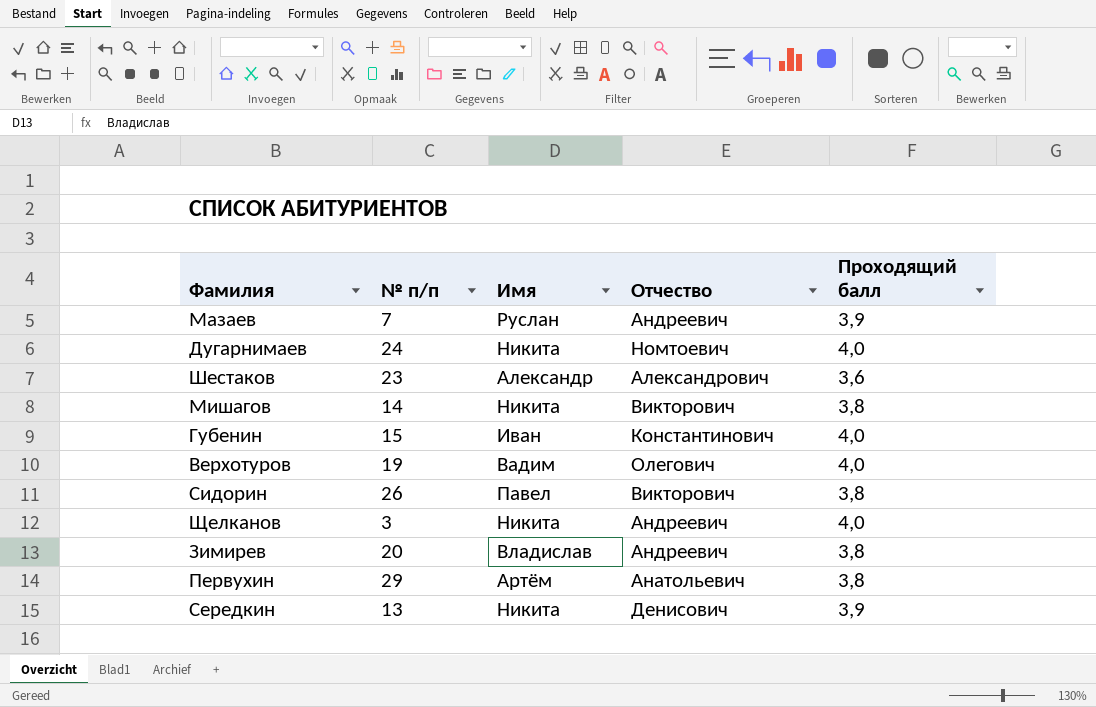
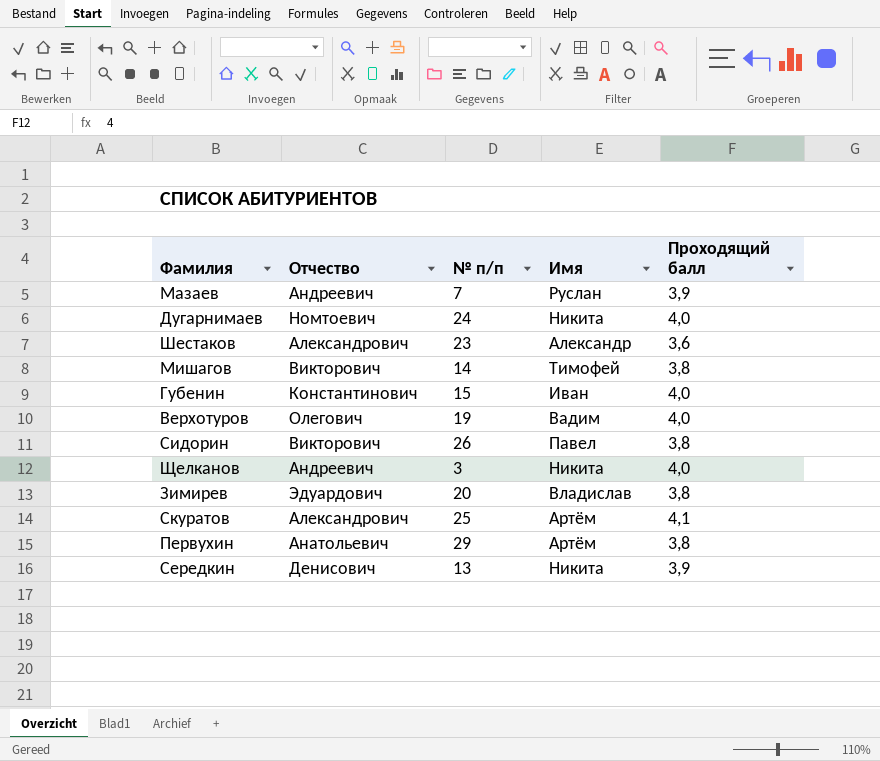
column Отчество | position: 4 -> 2
Мишагов | Имя: Никита -> Тимофей
Зимирев | Отчество: Андреевич -> Эдуардович
row Скуратов: none -> Александрович | 25 | Артём | 4,1

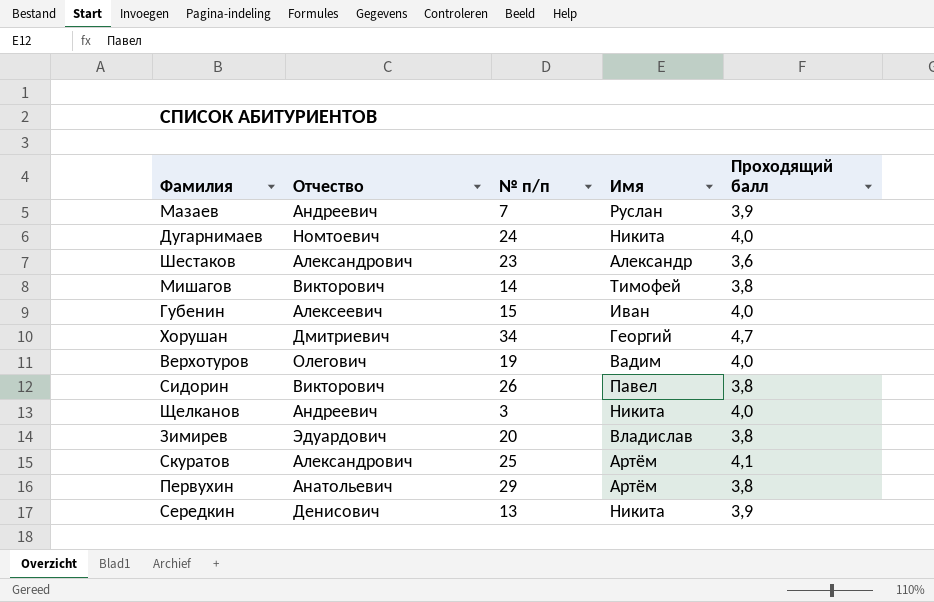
Губенин | Отчество: Константинович -> Алексеевич
row Хорушан: none -> Дмитриевич | 34 | Георгий | 4,7

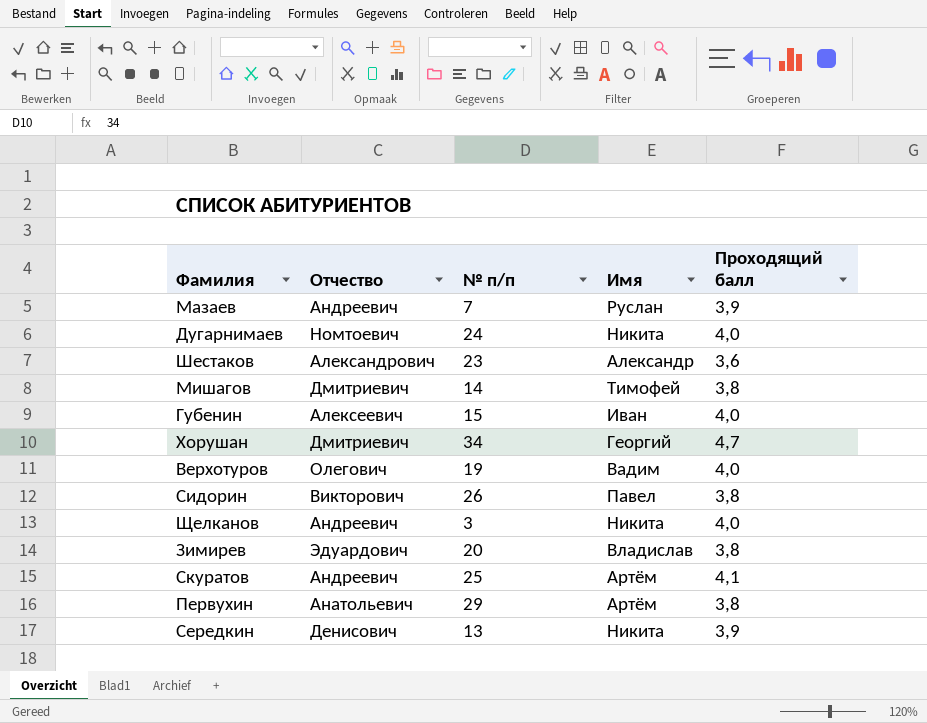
Мишагов | Отчество: Викторович -> Дмитриевич
Скуратов | Отчество: Александрович -> Андреевич

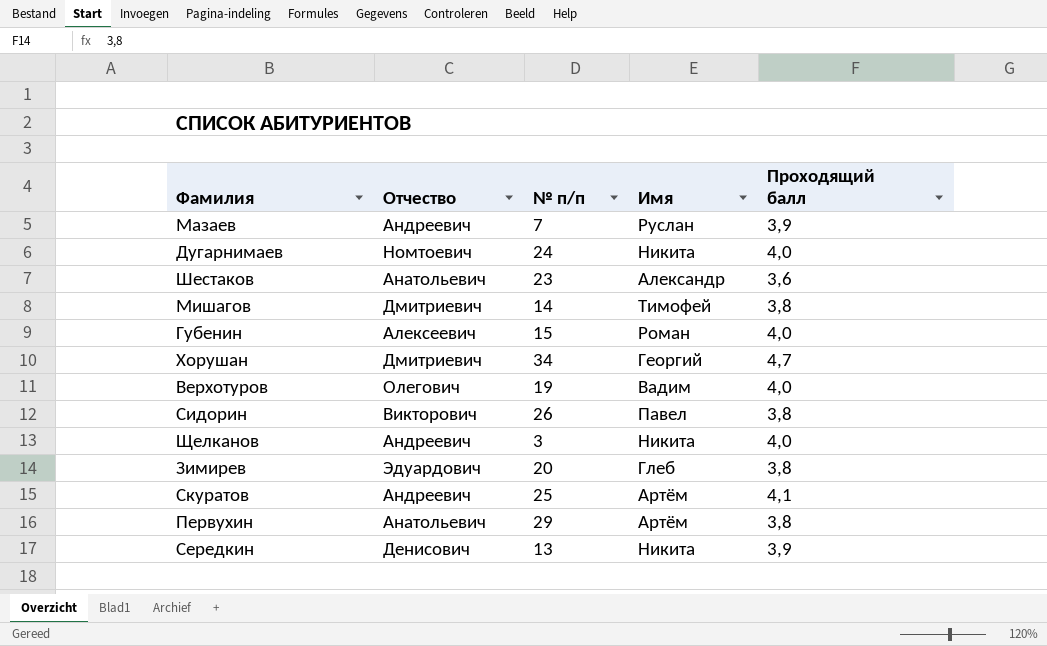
Шестаков | Отчество: Александрович -> Анатольевич
Губенин | Имя: Иван -> Роман
Зимирев | Имя: Владислав -> Глеб

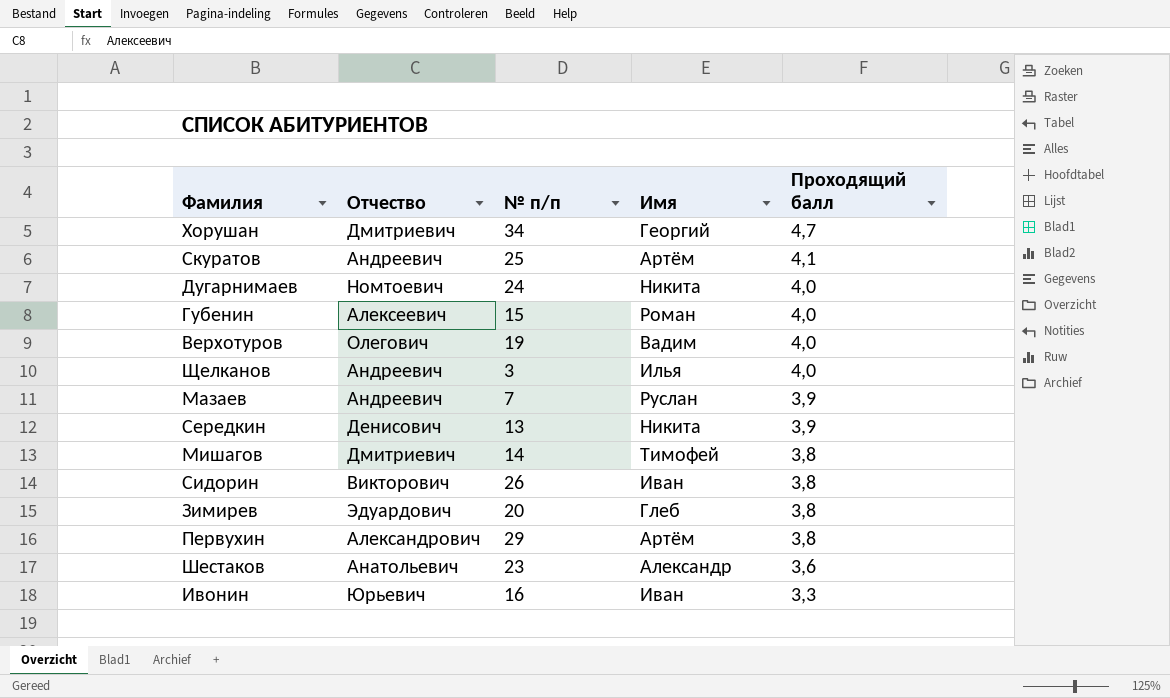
row order: none -> Проходящий балл descending
Щелканов | Имя: Никита -> Илья
Сидорин | Имя: Павел -> Иван
Первухин | Отчество: Анатольевич -> Александрович
row Ивонин: none -> Юрьевич | 16 | Иван | 3,3

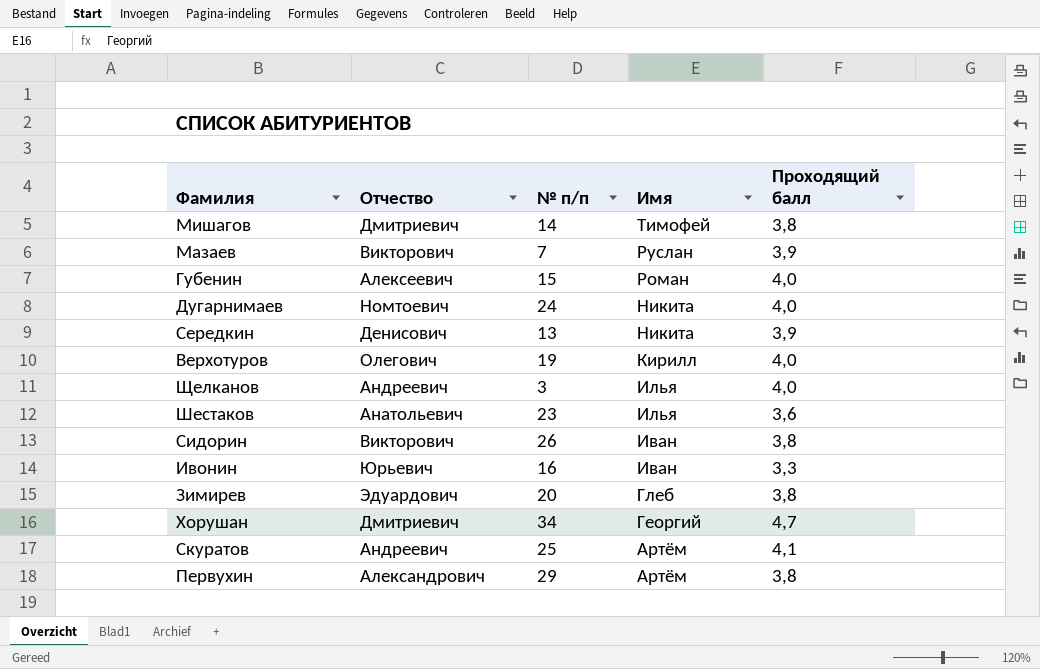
row order: Проходящий балл descending -> Имя descending
Мазаев | Отчество: Андреевич -> Викторович
Верхотуров | Имя: Вадим -> Кирилл
Шестаков | Имя: Александр -> Илья

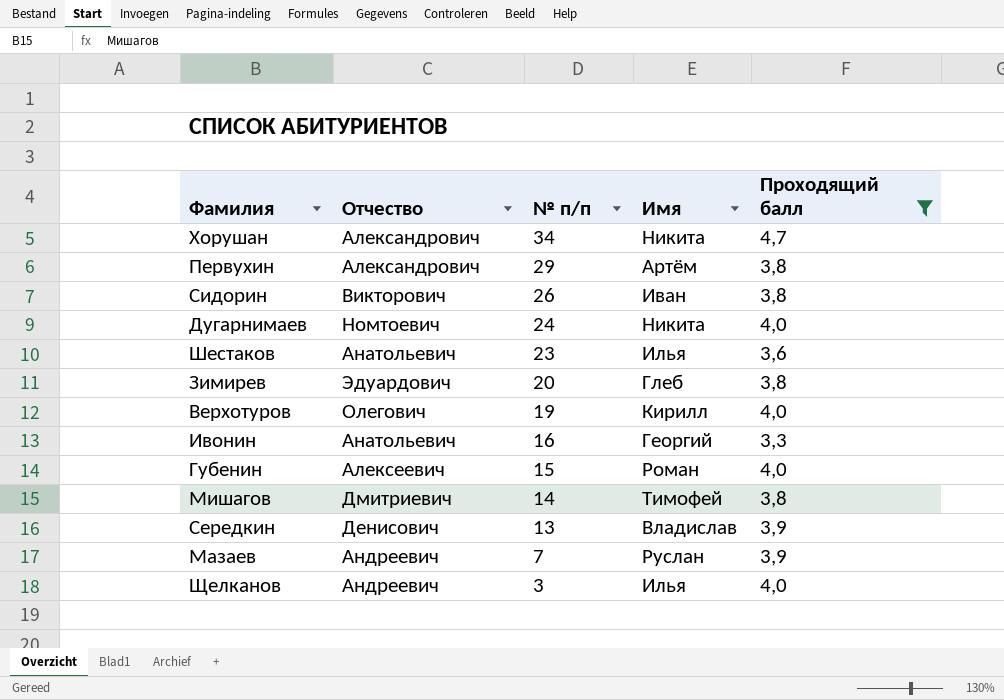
filter: none -> Проходящий балл != 4,1
row order: Имя descending -> № п/п descending
Хорушан | Отчество: Дмитриевич -> Александрович
Хорушан | Имя: Георгий -> Никита
Ивонин | Отчество: Юрьевич -> Анатольевич
Ивонин | Имя: Иван -> Георгий
Середкин | Имя: Никита -> Владислав
Мазаев | Отчество: Викторович -> Андреевич

